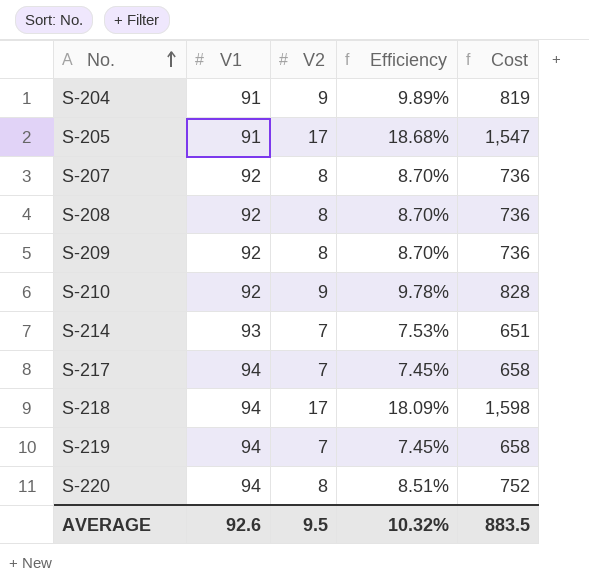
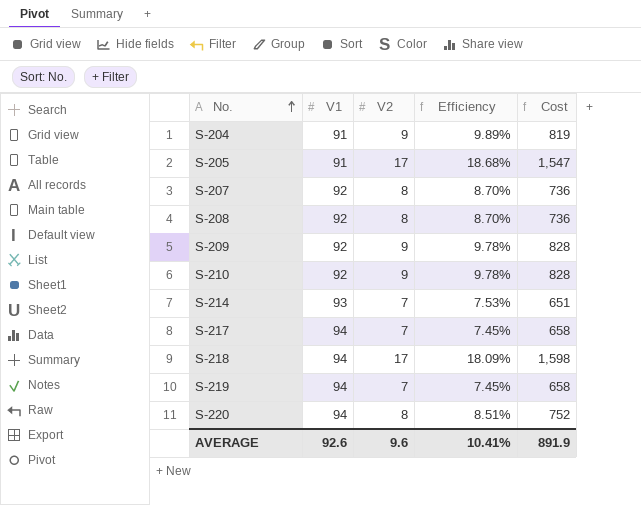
S-209 | V2: 8 -> 9
S-209 | Efficiency: 8.70% -> 9.78%
S-209 | Cost: 736 -> 828
AVERAGE | V2: 9.5 -> 9.6
AVERAGE | Efficiency: 10.32% -> 10.41%
AVERAGE | Cost: 883.5 -> 891.9

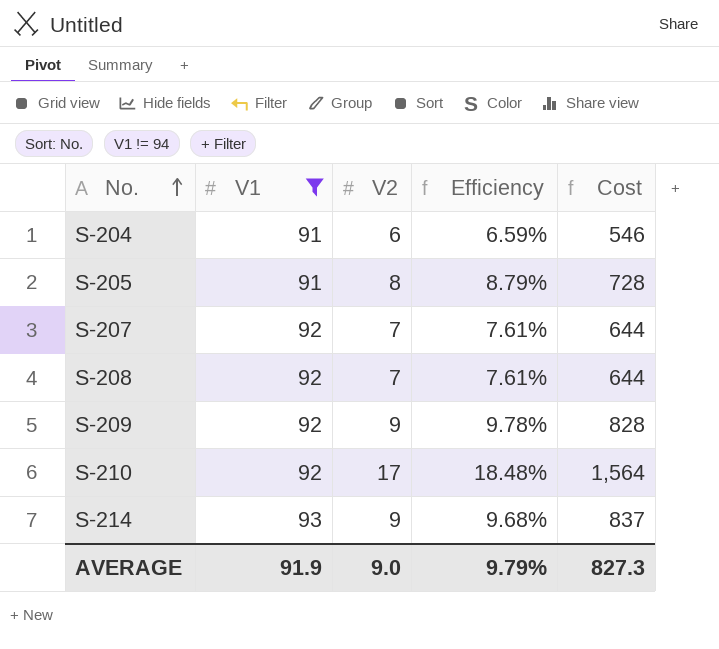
filter: none -> V1 != 94
S-204 | V2: 9 -> 6
S-204 | Efficiency: 9.89% -> 6.59%
S-204 | Cost: 819 -> 546
S-205 | V2: 17 -> 8
S-205 | Efficiency: 18.68% -> 8.79%
S-205 | Cost: 1,547 -> 728
S-207 | V2: 8 -> 7
S-207 | Efficiency: 8.70% -> 7.61%
S-207 | Cost: 736 -> 644
S-208 | V2: 8 -> 7
S-208 | Efficiency: 8.70% -> 7.61%
S-208 | Cost: 736 -> 644
S-210 | V2: 9 -> 17
S-210 | Efficiency: 9.78% -> 18.48%
S-210 | Cost: 828 -> 1,564
S-214 | V2: 7 -> 9
S-214 | Efficiency: 7.53% -> 9.68%
S-214 | Cost: 651 -> 837
AVERAGE | V1: 92.6 -> 91.9
AVERAGE | V2: 9.6 -> 9.0
AVERAGE | Efficiency: 10.41% -> 9.79%
AVERAGE | Cost: 891.9 -> 827.3

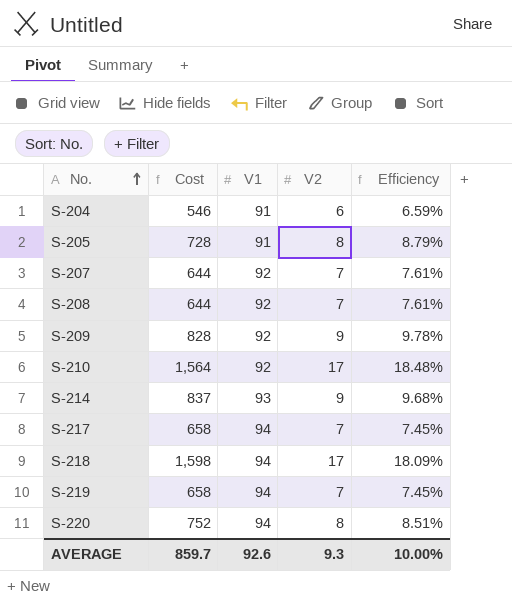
filter: V1 != 94 -> none
column Cost | position: 5 -> 2
AVERAGE | Cost: 827.3 -> 859.7
AVERAGE | V1: 91.9 -> 92.6
AVERAGE | V2: 9.0 -> 9.3
AVERAGE | Efficiency: 9.79% -> 10.00%

